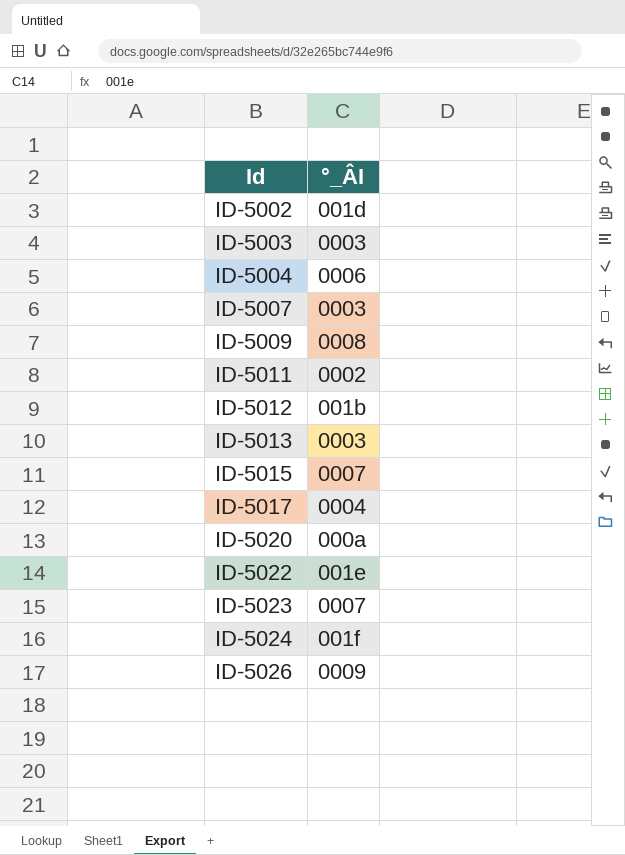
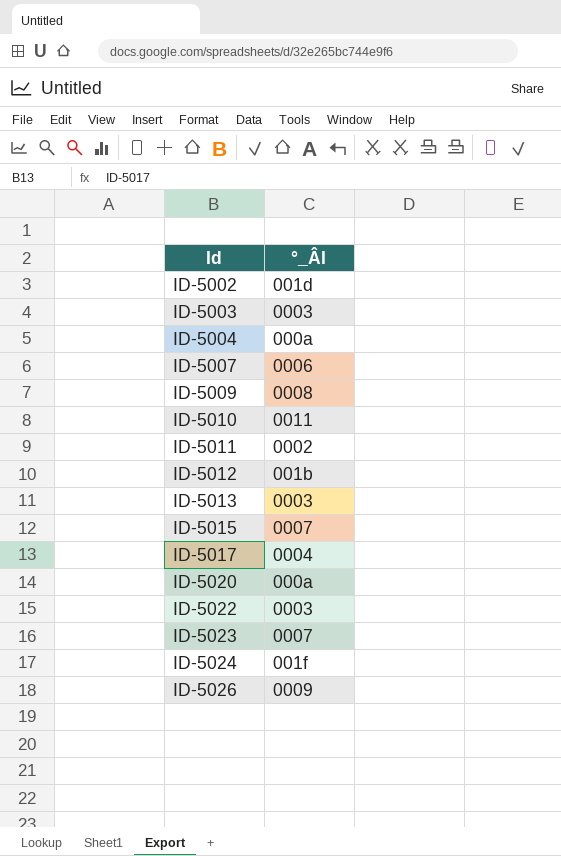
ID-5004 | °_ÂI: 0006 -> 000a
ID-5007 | °_ÂI: 0003 -> 0006
row ID-5010: none -> 0011
ID-5022 | °_ÂI: 001e -> 0003

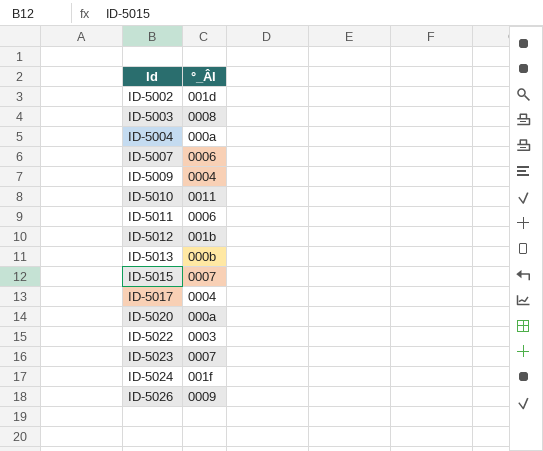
ID-5003 | °_ÂI: 0003 -> 0008
ID-5009 | °_ÂI: 0008 -> 0004
ID-5011 | °_ÂI: 0002 -> 0006
ID-5013 | °_ÂI: 0003 -> 000b

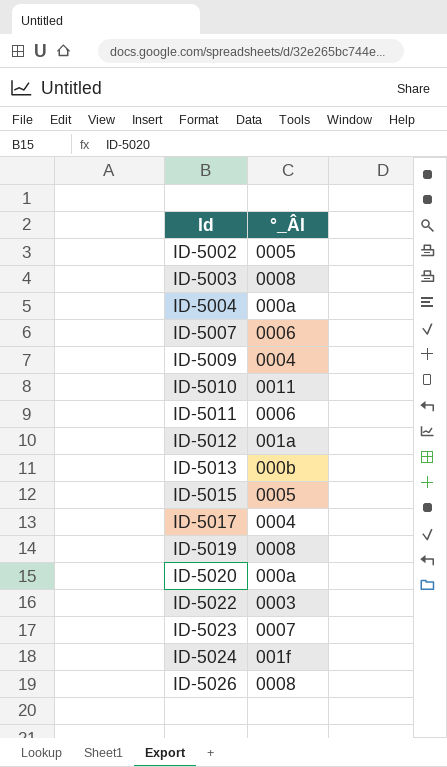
ID-5002 | °_ÂI: 001d -> 0005
ID-5012 | °_ÂI: 001b -> 001a
ID-5015 | °_ÂI: 0007 -> 0005
row ID-5019: none -> 0008
ID-5026 | °_ÂI: 0009 -> 0008

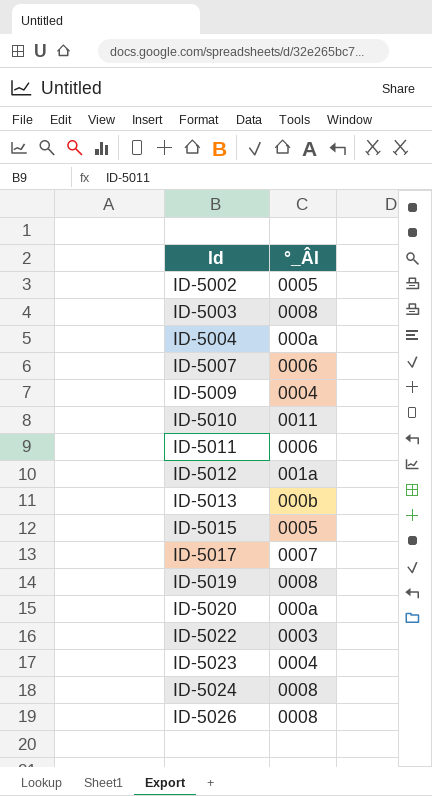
ID-5017 | °_ÂI: 0004 -> 0007
ID-5023 | °_ÂI: 0007 -> 0004
ID-5024 | °_ÂI: 001f -> 0008

